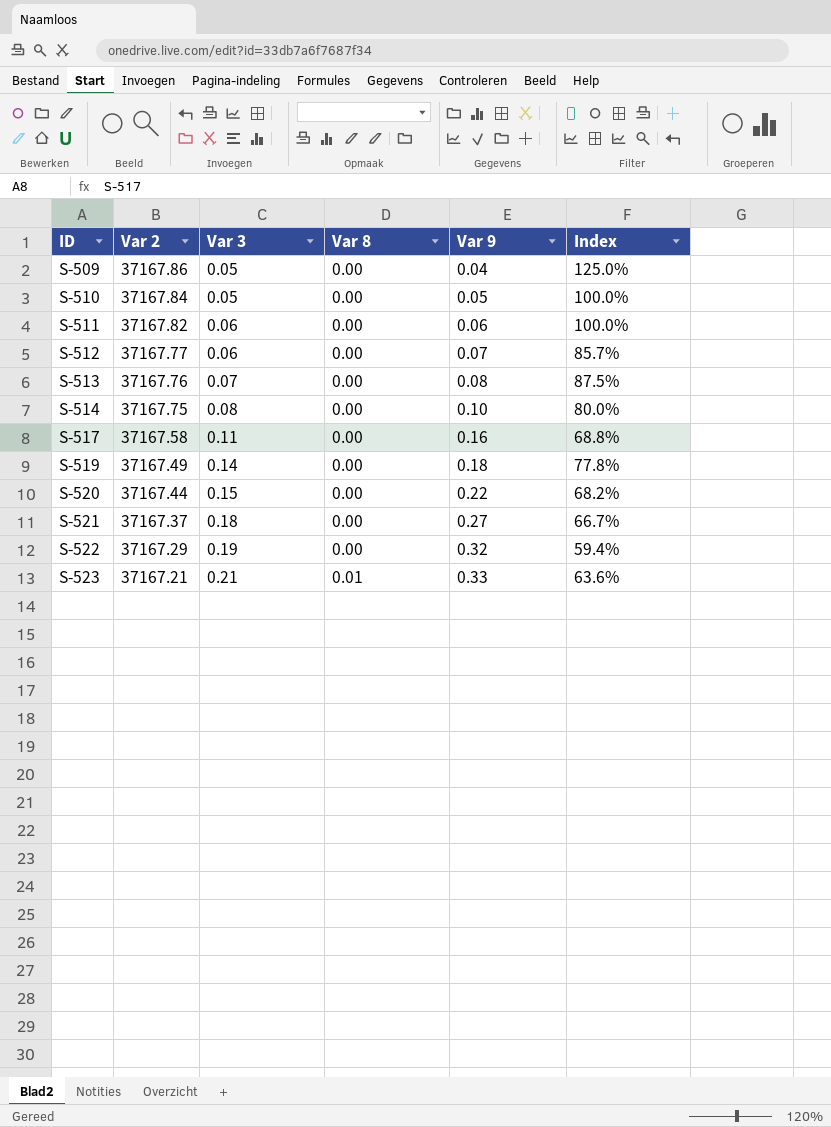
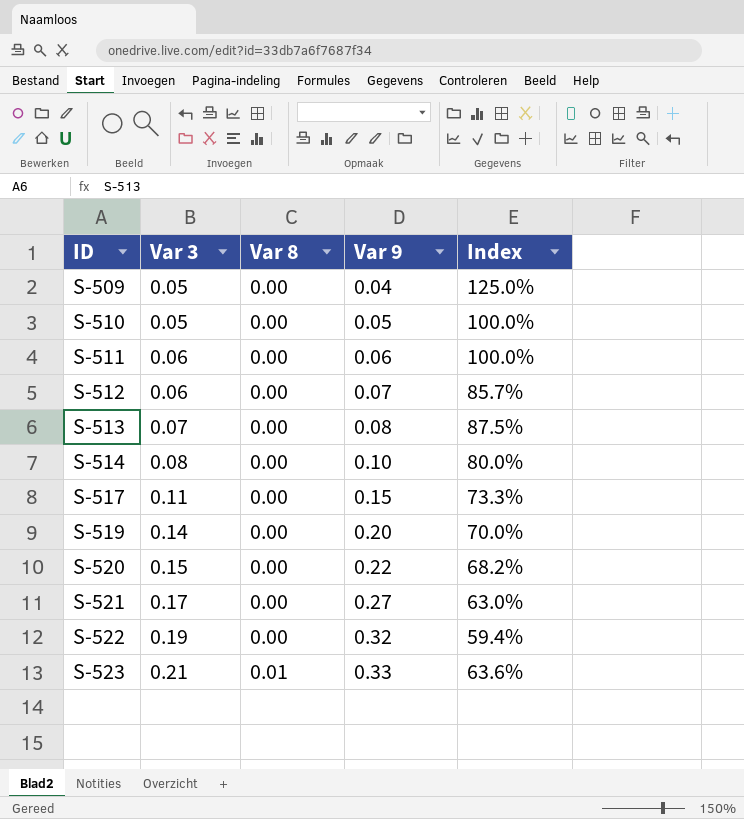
column Var 2 | position: 2 -> none
S-517 | Var 9: 0.16 -> 0.15
S-517 | Index: 68.8% -> 73.3%
S-519 | Var 9: 0.18 -> 0.20
S-519 | Index: 77.8% -> 70.0%
S-521 | Var 3: 0.18 -> 0.17
S-521 | Index: 66.7% -> 63.0%

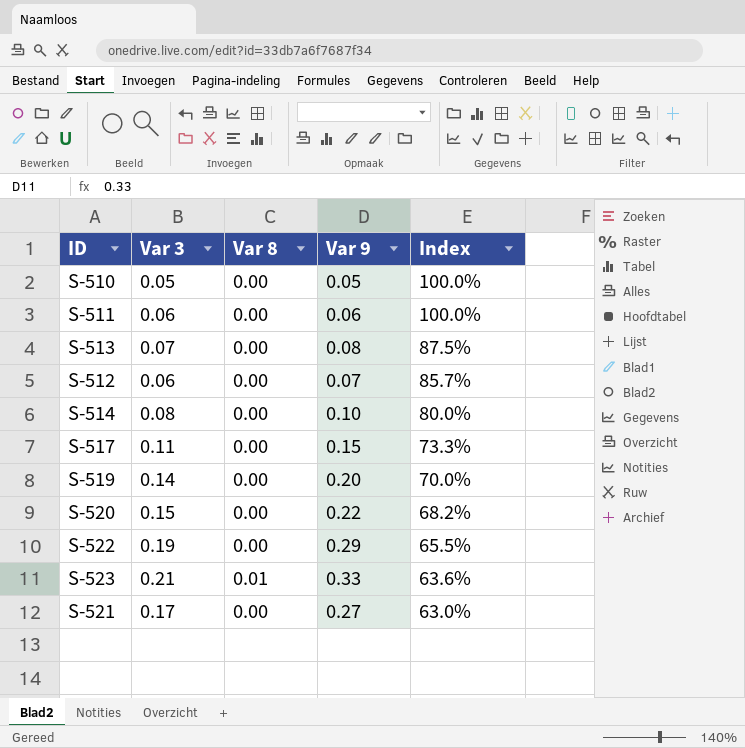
row order: ID ascending -> Index descending
row S-509: 0.05 | 0.00 | 0.04 | 125.0% -> none
S-522 | Var 9: 0.32 -> 0.29
S-522 | Index: 59.4% -> 65.5%

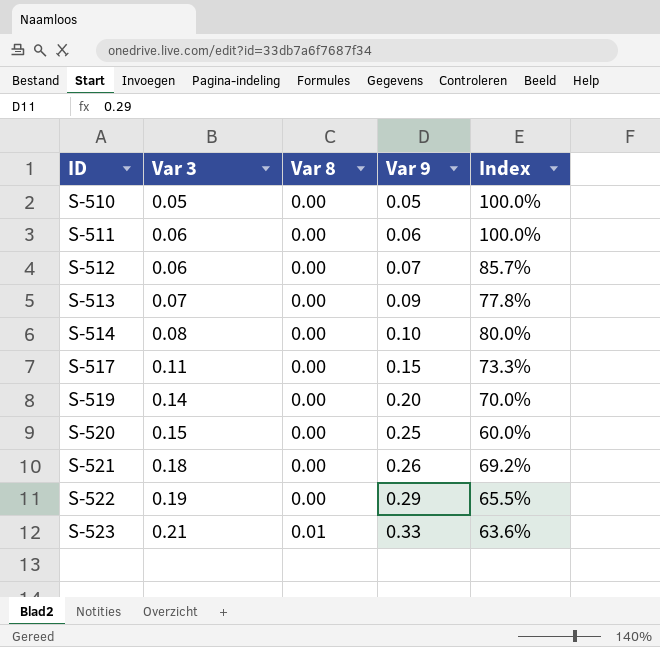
row order: Index descending -> ID ascending
S-513 | Var 9: 0.08 -> 0.09
S-513 | Index: 87.5% -> 77.8%
S-520 | Var 9: 0.22 -> 0.25
S-520 | Index: 68.2% -> 60.0%
S-521 | Var 3: 0.17 -> 0.18
S-521 | Var 9: 0.27 -> 0.26
S-521 | Index: 63.0% -> 69.2%

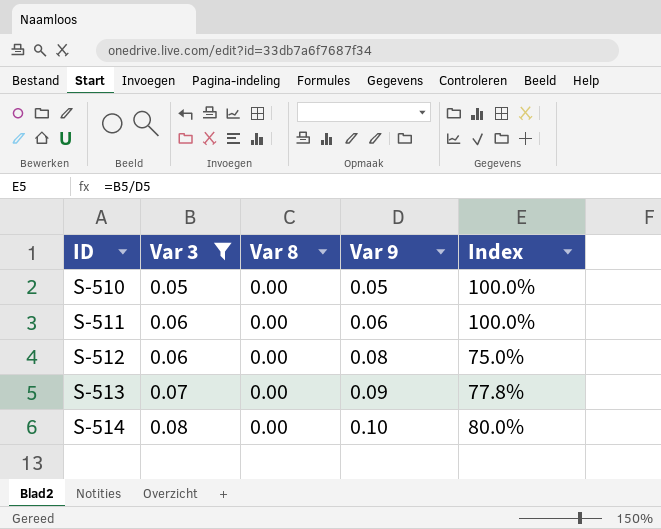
filter: none -> Var 3 <= 0.08
S-512 | Var 9: 0.07 -> 0.08
S-512 | Index: 85.7% -> 75.0%

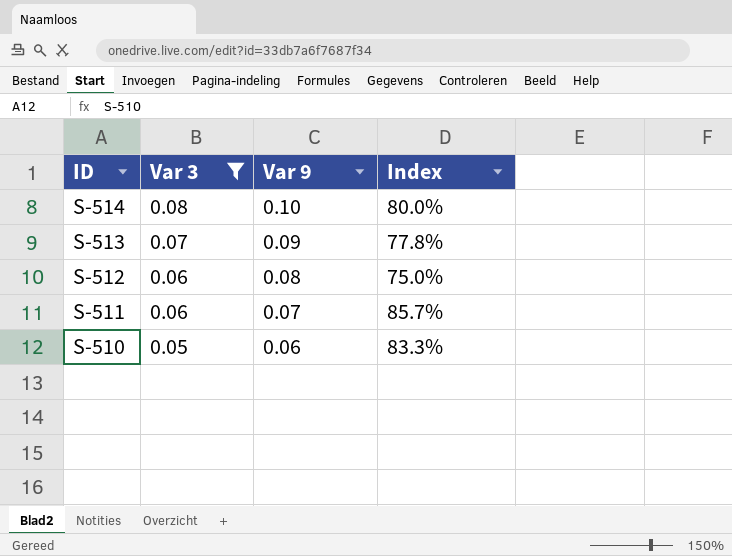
row order: ID ascending -> ID descending
column Var 8 | position: 3 -> none
S-511 | Var 9: 0.06 -> 0.07
S-511 | Index: 100.0% -> 85.7%
S-510 | Var 9: 0.05 -> 0.06
S-510 | Index: 100.0% -> 83.3%

